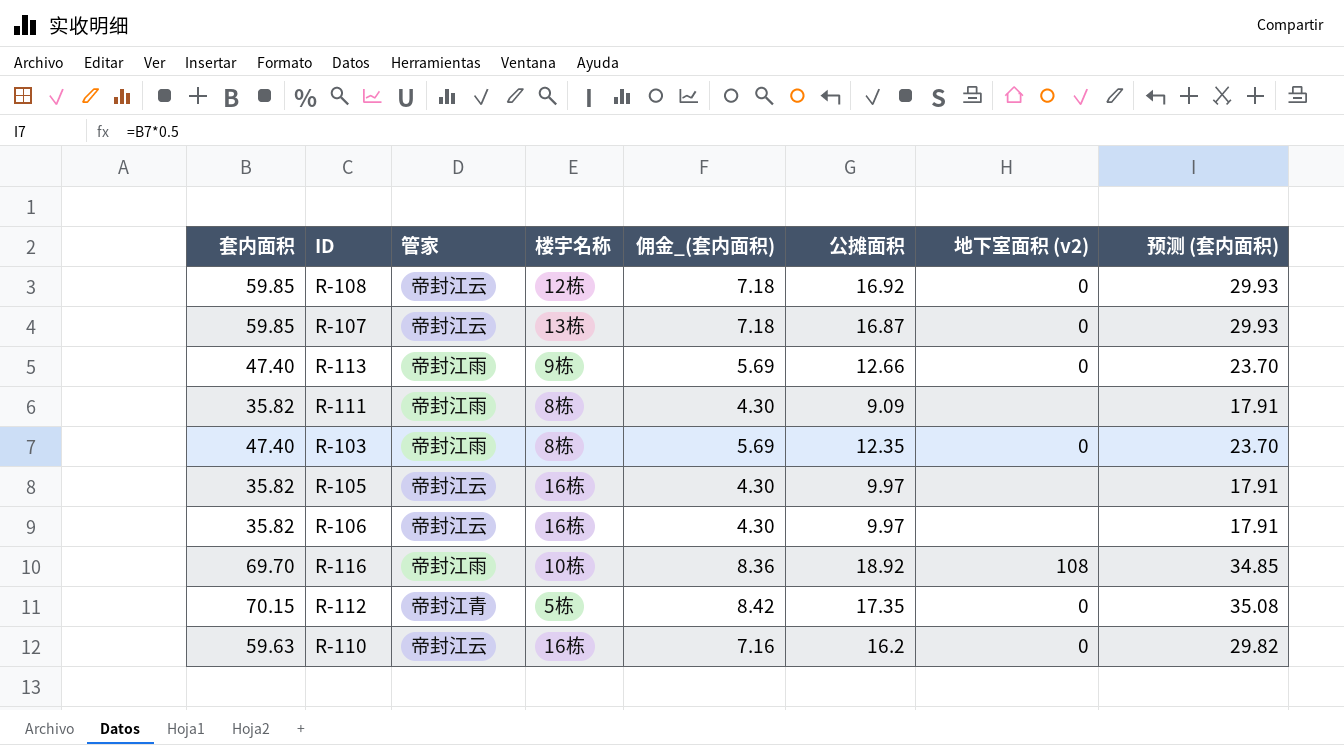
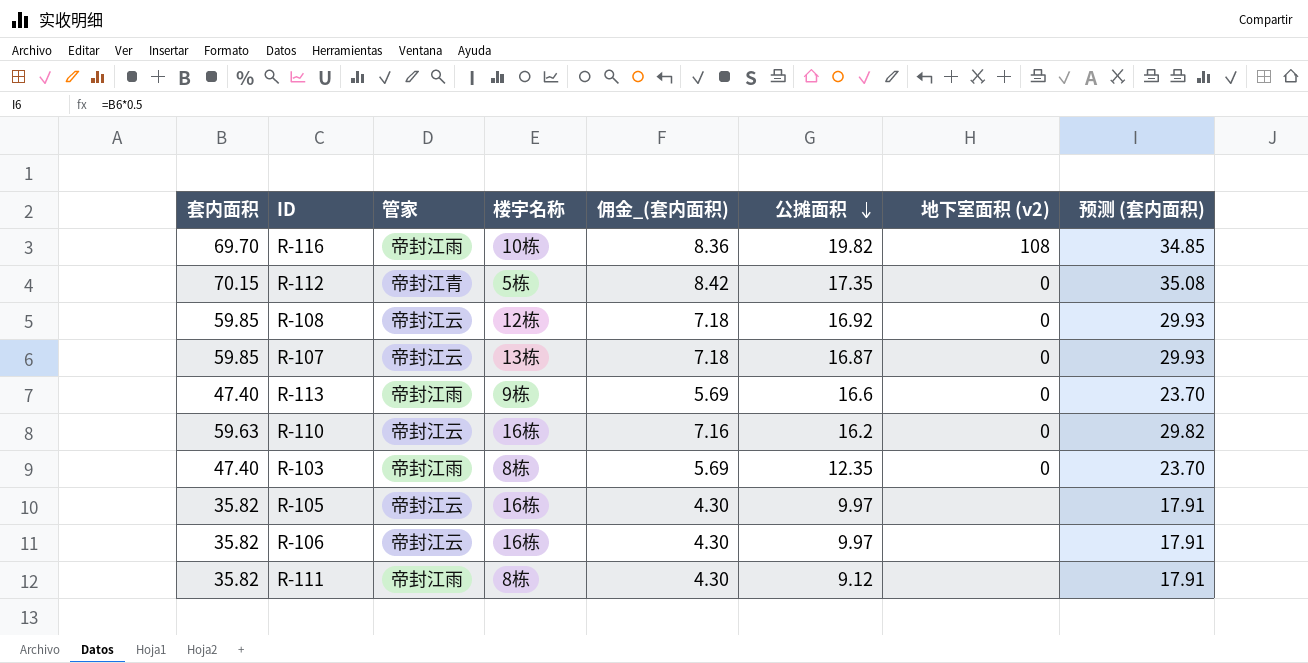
row order: none -> 公摊面积 descending
R-116 | 公摊面积: 18.92 -> 19.82
R-113 | 公摊面积: 12.66 -> 16.6
R-111 | 公摊面积: 9.09 -> 9.12

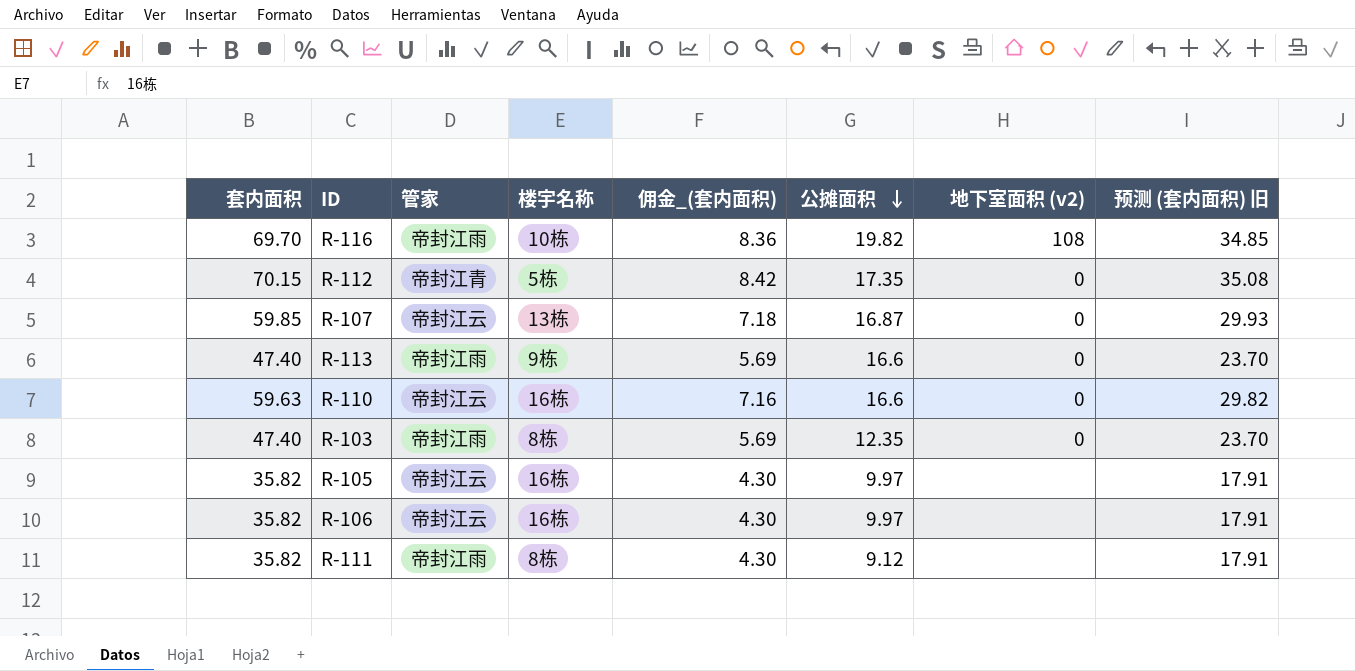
column name: 预测 (套内面积) -> 预测 (套内面积) 旧
row R-108: 59.85 | 帝封江云 | 12栋 | 7.18 | 16.92 | 0 | 29.93 -> none
R-110 | 公摊面积: 16.2 -> 16.6

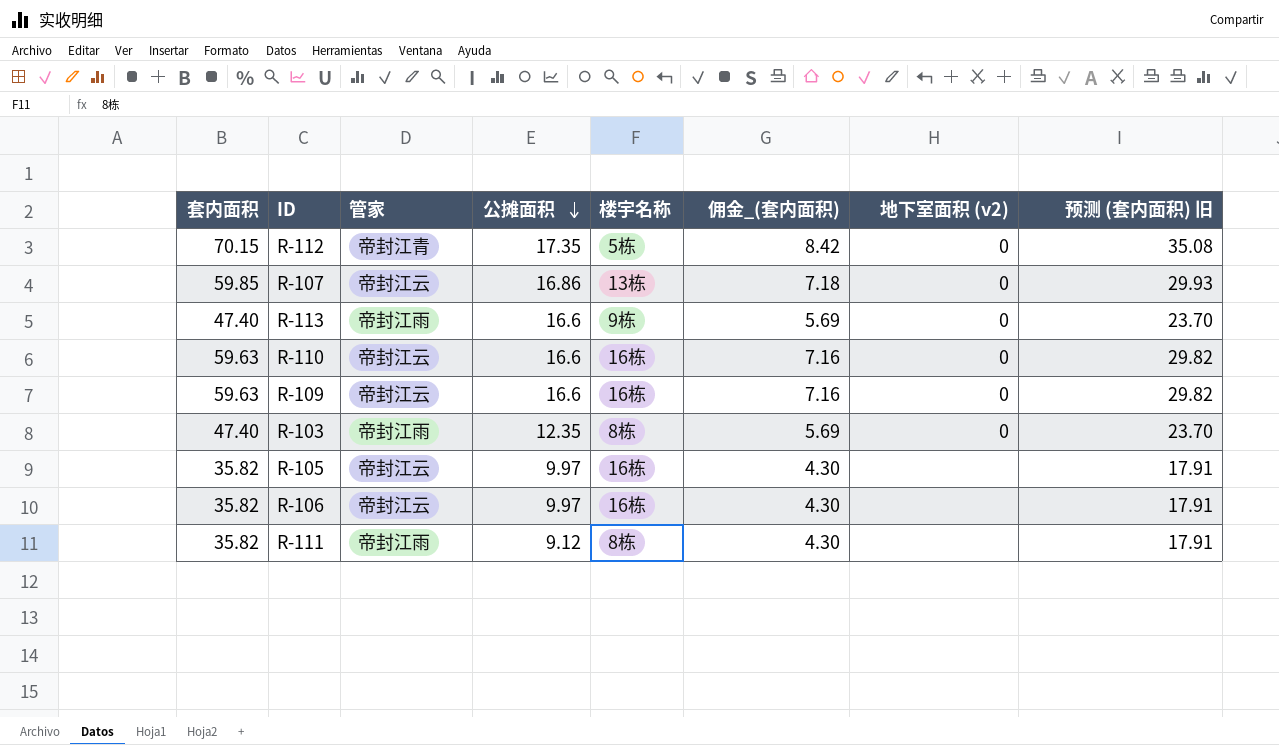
column 公摊面积 | position: 6 -> 4
row R-116: 69.70 | 帝封江雨 | 10栋 | 8.36 | 19.82 | 108 | 34.85 -> none
R-107 | 公摊面积: 16.87 -> 16.86
row R-109: none -> 59.63 | 帝封江云 | 16.6 | 16栋 | 7.16 | 0 | 29.82

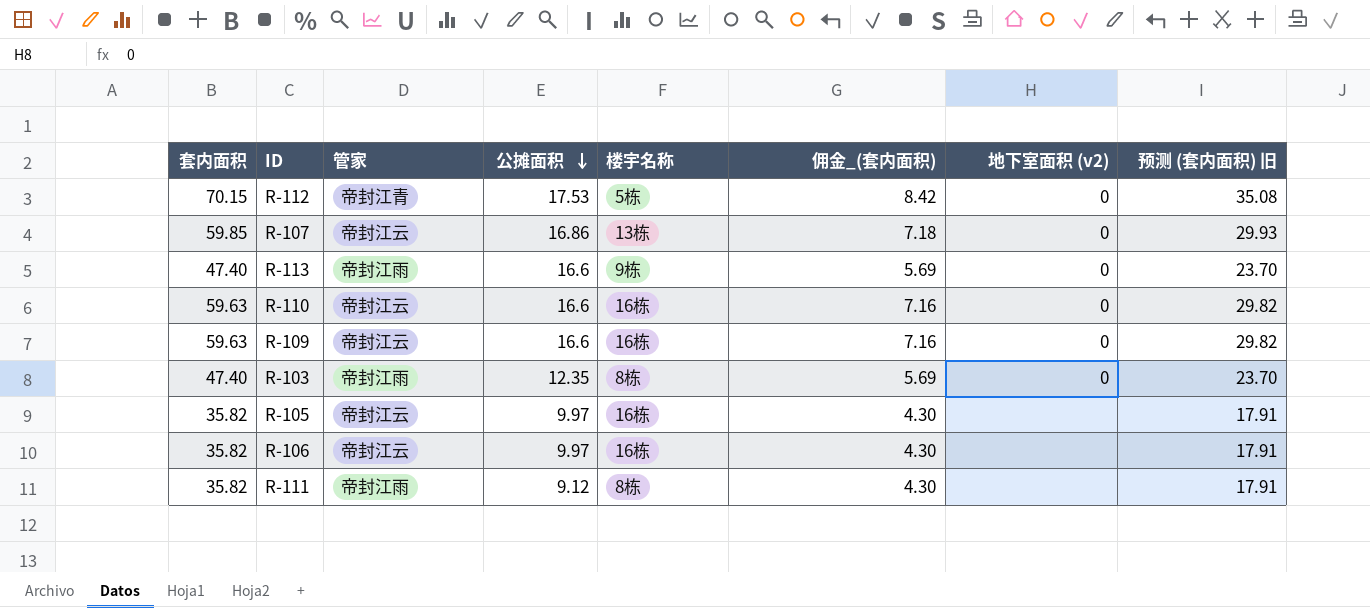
R-112 | 公摊面积: 17.35 -> 17.53

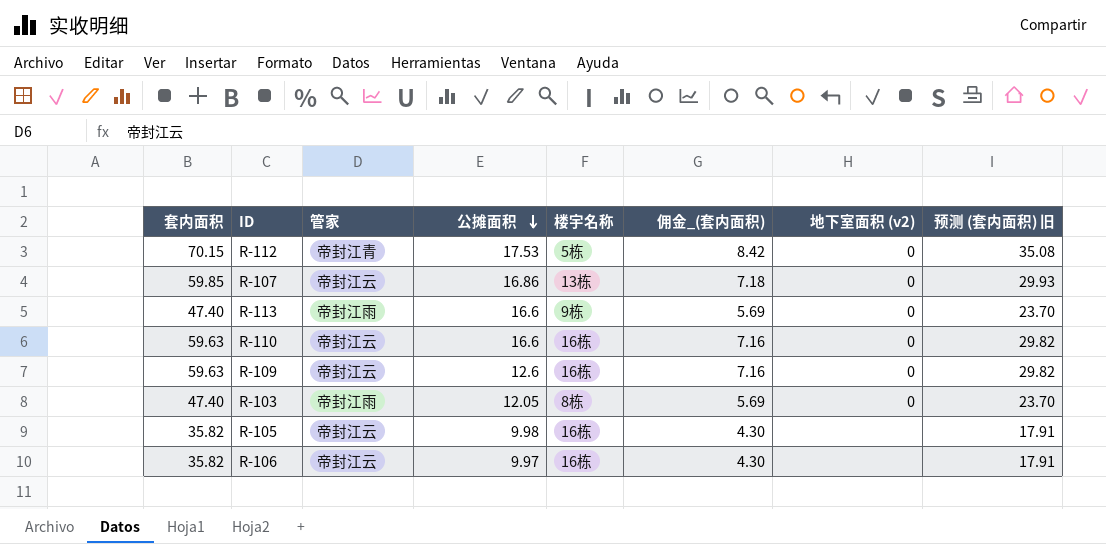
row R-111: 35.82 | 帝封江雨 | 9.12 | 8栋 | 4.30 | none | 17.91 -> none
R-109 | 公摊面积: 16.6 -> 12.6
R-103 | 公摊面积: 12.35 -> 12.05
R-105 | 公摊面积: 9.97 -> 9.98

